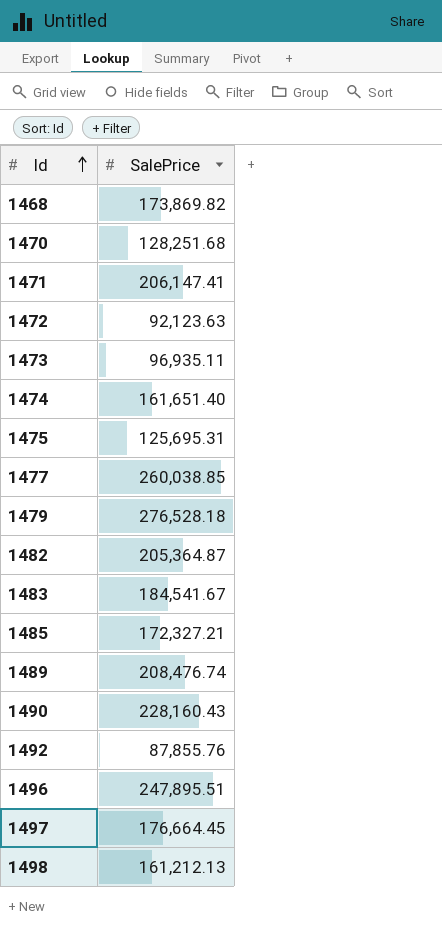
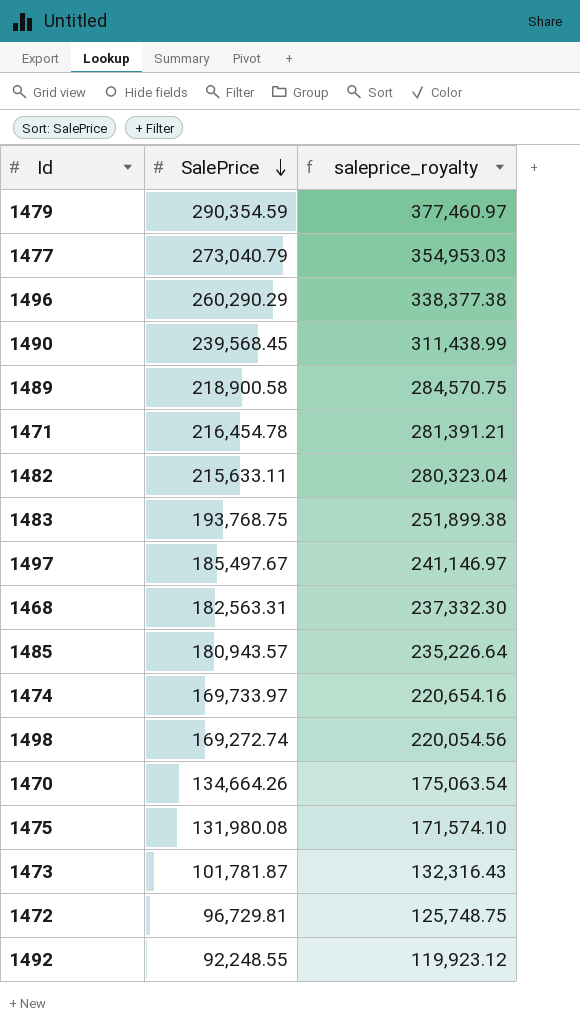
row order: Id ascending -> SalePrice descending
column saleprice_royalty | formula: none -> [SalePrice] * 1.3
1479 | SalePrice: 276,528.18 -> 290,354.59
1477 | SalePrice: 260,038.85 -> 273,040.79
1496 | SalePrice: 247,895.51 -> 260,290.29
1490 | SalePrice: 228,160.43 -> 239,568.45
1489 | SalePrice: 208,476.74 -> 218,900.58
1471 | SalePrice: 206,147.41 -> 216,454.78
1482 | SalePrice: 205,364.87 -> 215,633.11
1483 | SalePrice: 184,541.67 -> 193,768.75
1497 | SalePrice: 176,664.45 -> 185,497.67
1468 | SalePrice: 173,869.82 -> 182,563.31
1485 | SalePrice: 172,327.21 -> 180,943.57
1474 | SalePrice: 161,651.40 -> 169,733.97
1498 | SalePrice: 161,212.13 -> 169,272.74
1470 | SalePrice: 128,251.68 -> 134,664.26
1475 | SalePrice: 125,695.31 -> 131,980.08
1473 | SalePrice: 96,935.11 -> 101,781.87
1472 | SalePrice: 92,123.63 -> 96,729.81
1492 | SalePrice: 87,855.76 -> 92,248.55

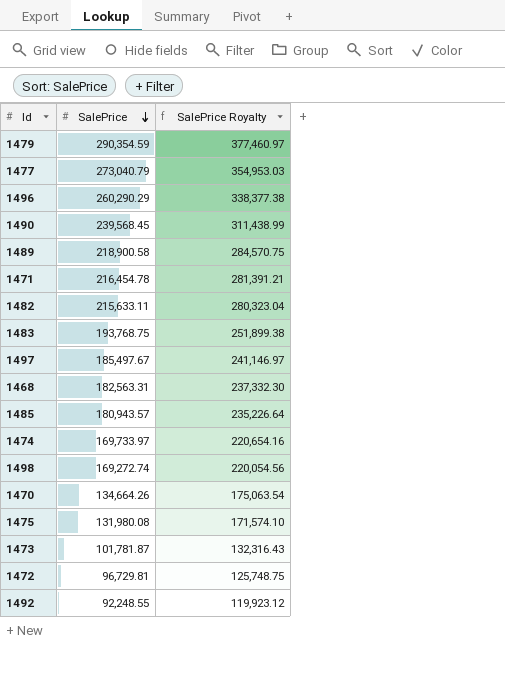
column name: saleprice_royalty -> SalePrice Royalty

